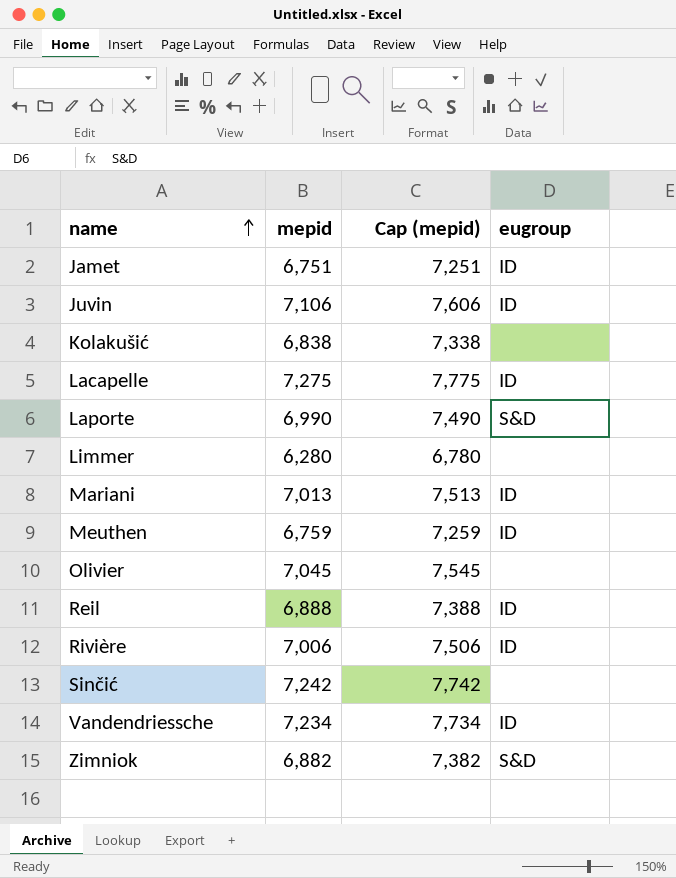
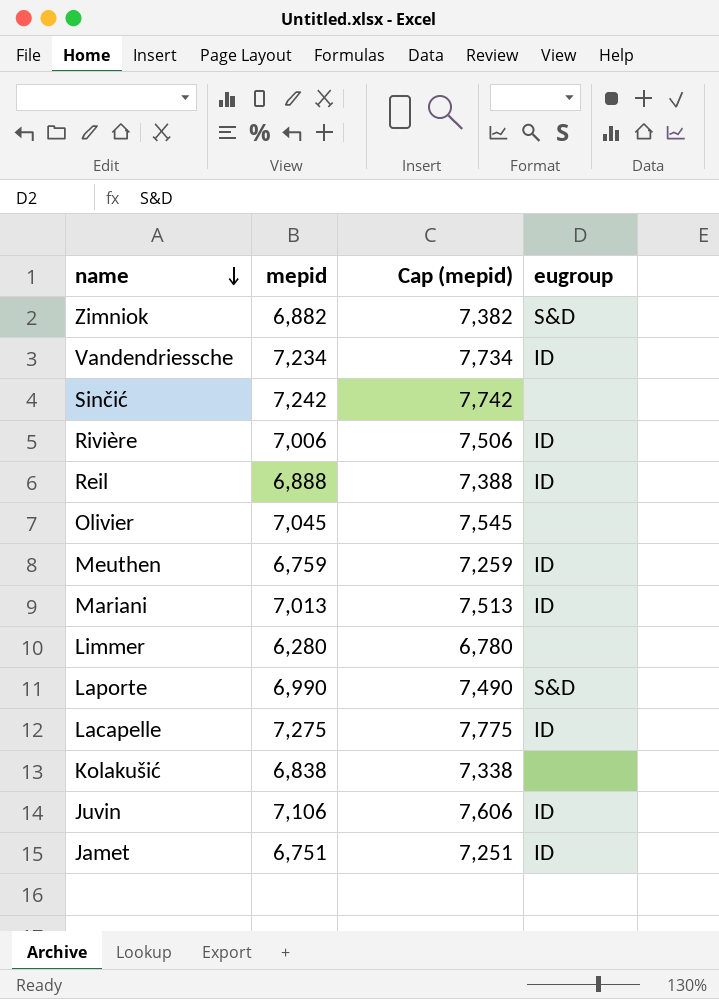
row order: name ascending -> name descending

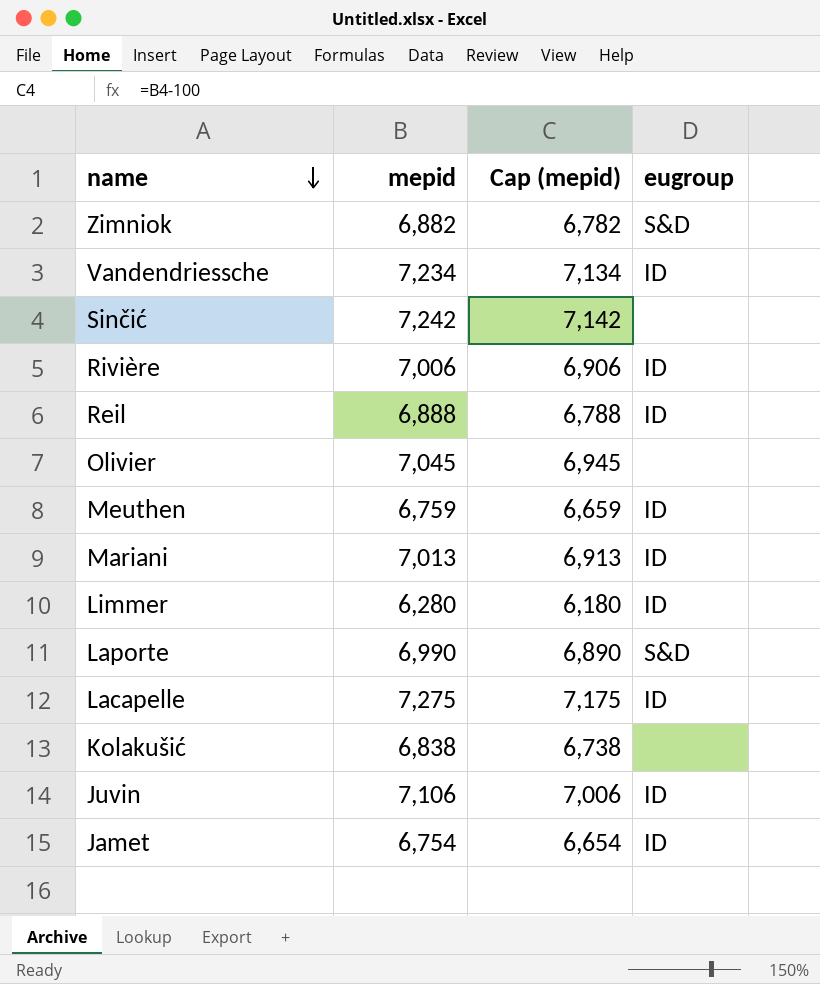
column Cap (mepid) | formula: [mepid] + 500 -> [mepid] - 100
Limmer | eugroup: none -> ID
Jamet | mepid: 6,751 -> 6,754

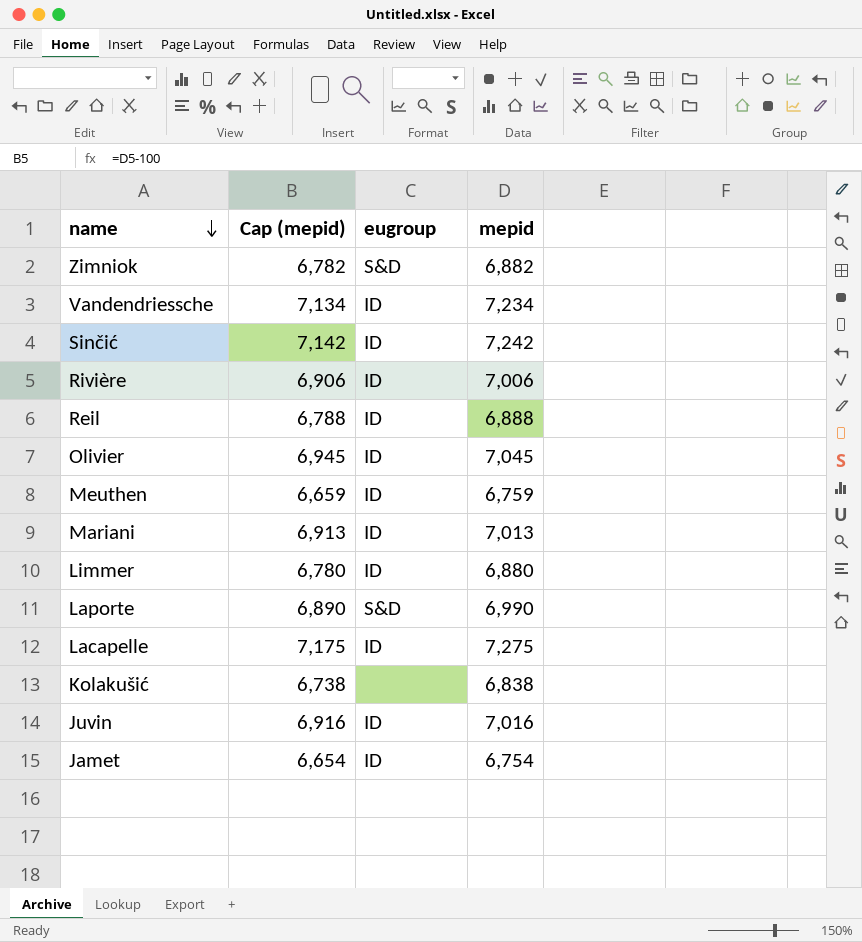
column mepid | position: 2 -> 4
Sinčić | eugroup: none -> ID
Olivier | eugroup: none -> ID
Limmer | Cap (mepid): 6,180 -> 6,780
Limmer | mepid: 6,280 -> 6,880
Juvin | Cap (mepid): 7,006 -> 6,916
Juvin | mepid: 7,106 -> 7,016

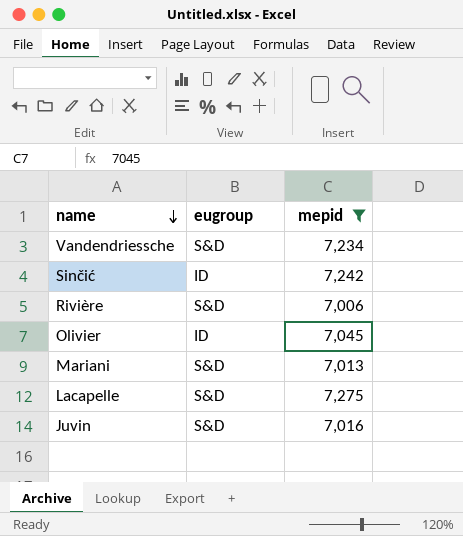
filter: none -> mepid >= 7,006
column Cap (mepid) | formula: [mepid] - 100 -> none
Vandendriessche | eugroup: ID -> S&D
Rivière | eugroup: ID -> S&D
Mariani | eugroup: ID -> S&D
Lacapelle | eugroup: ID -> S&D
Juvin | eugroup: ID -> S&D

